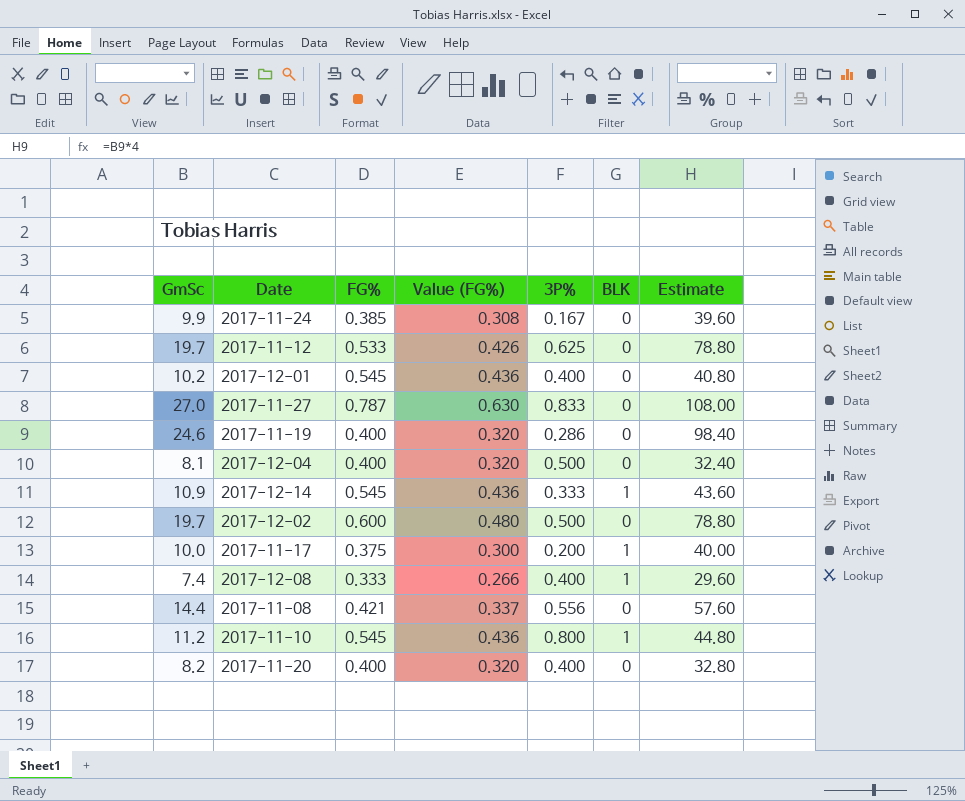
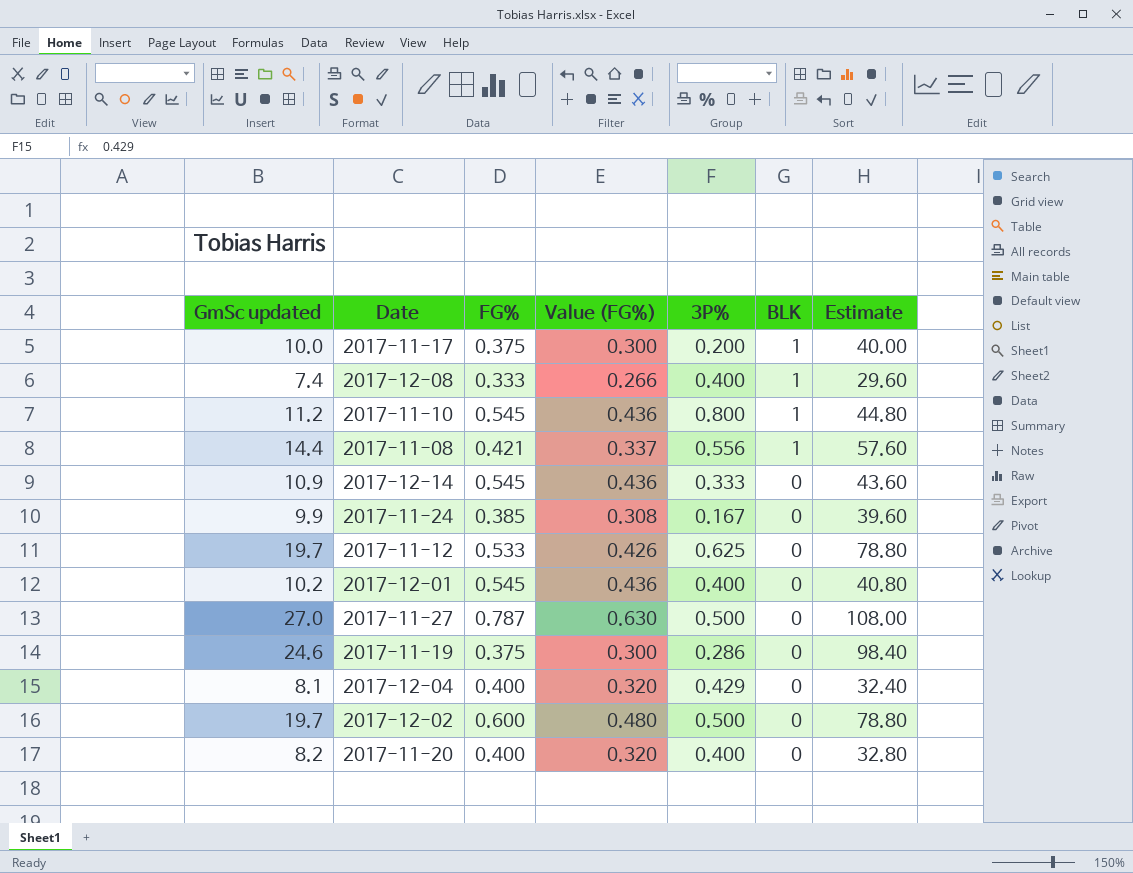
row order: none -> BLK descending
column name: GmSc -> GmSc updated
2017-11-08 | BLK: 0 -> 1
2017-12-14 | BLK: 1 -> 0
2017-11-27 | 3P%: 0.833 -> 0.500
2017-11-19 | FG%: 0.400 -> 0.375
2017-11-19 | Value (FG%): 0.320 -> 0.300
2017-12-04 | 3P%: 0.500 -> 0.429

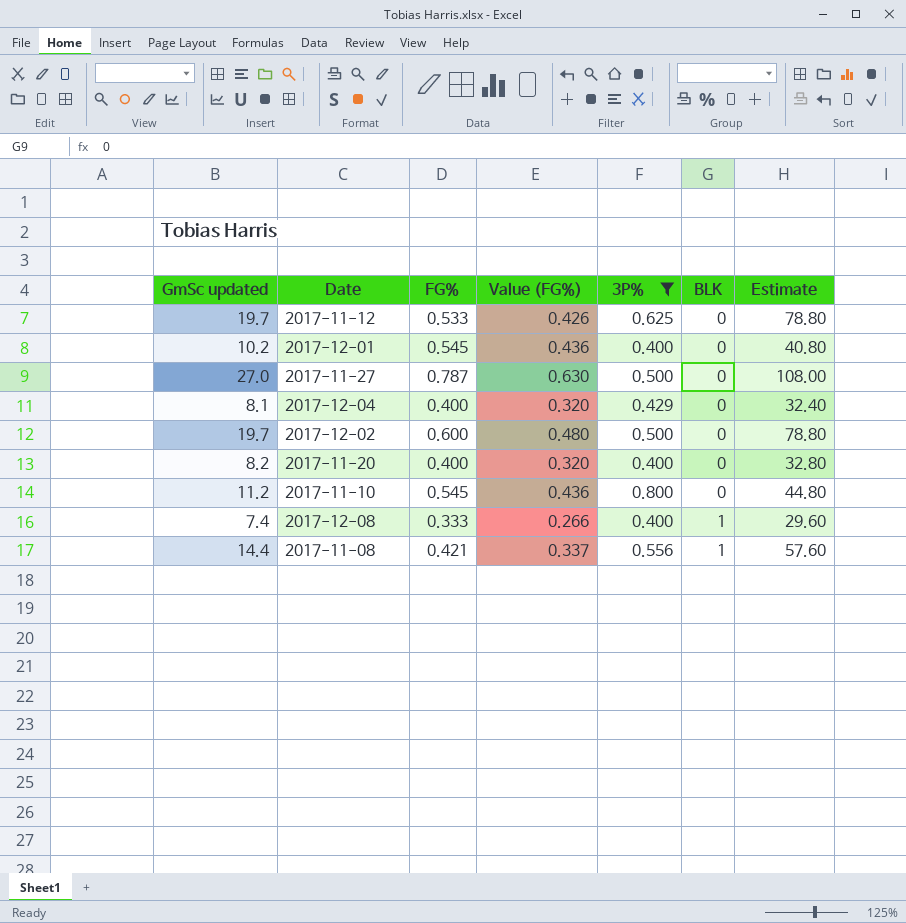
filter: none -> 3P% >= 0.400
row order: BLK descending -> BLK ascending
2017-11-10 | BLK: 1 -> 0

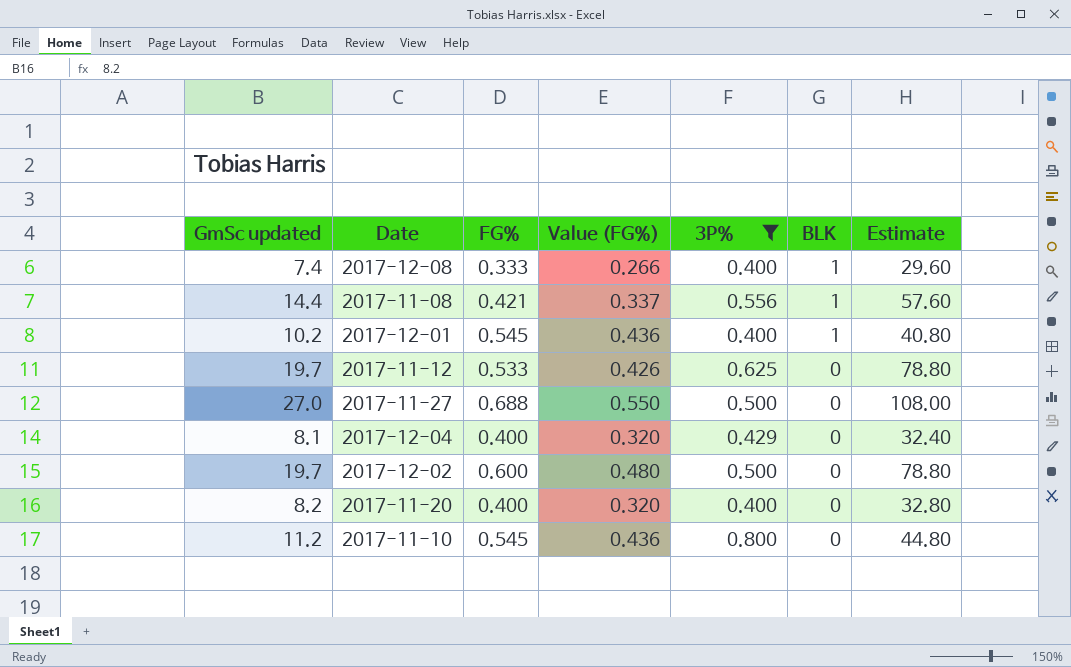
row order: BLK ascending -> BLK descending
2017-12-01 | BLK: 0 -> 1
2017-11-27 | FG%: 0.787 -> 0.688
2017-11-27 | Value (FG%): 0.630 -> 0.550

